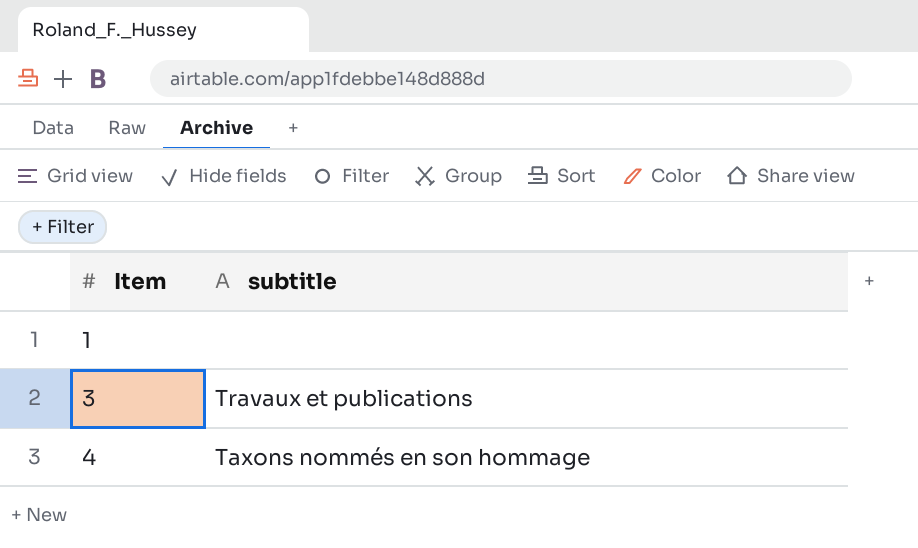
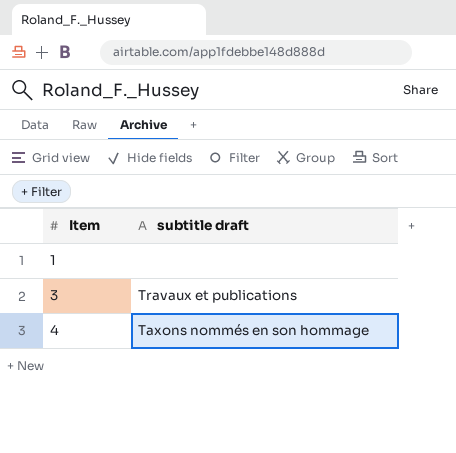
column name: subtitle -> subtitle draft

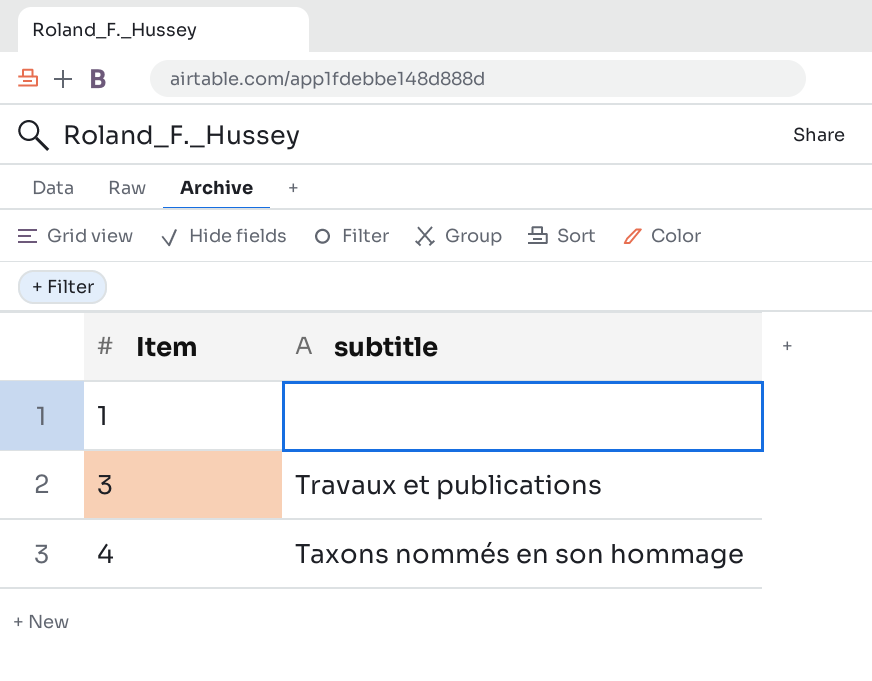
column name: subtitle draft -> subtitle

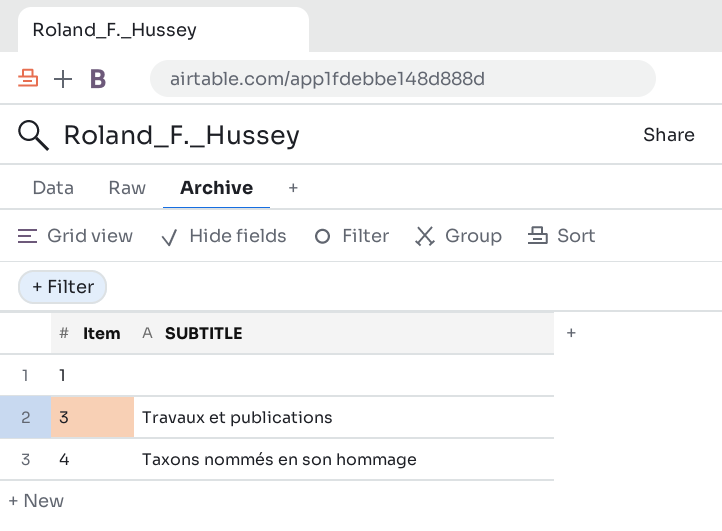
column name: subtitle -> SUBTITLE

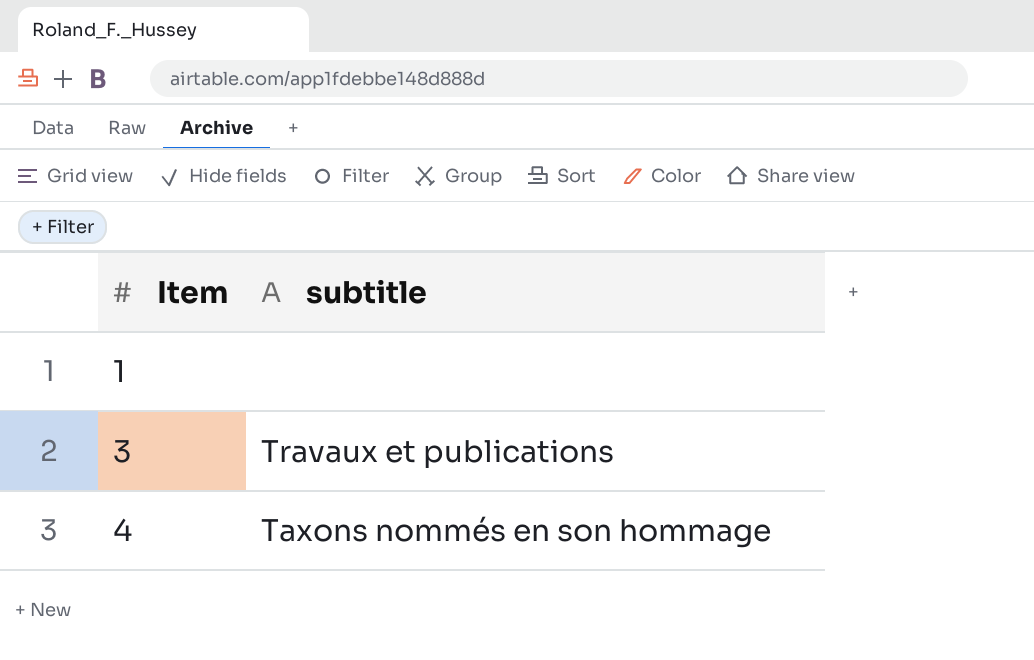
column name: SUBTITLE -> subtitle

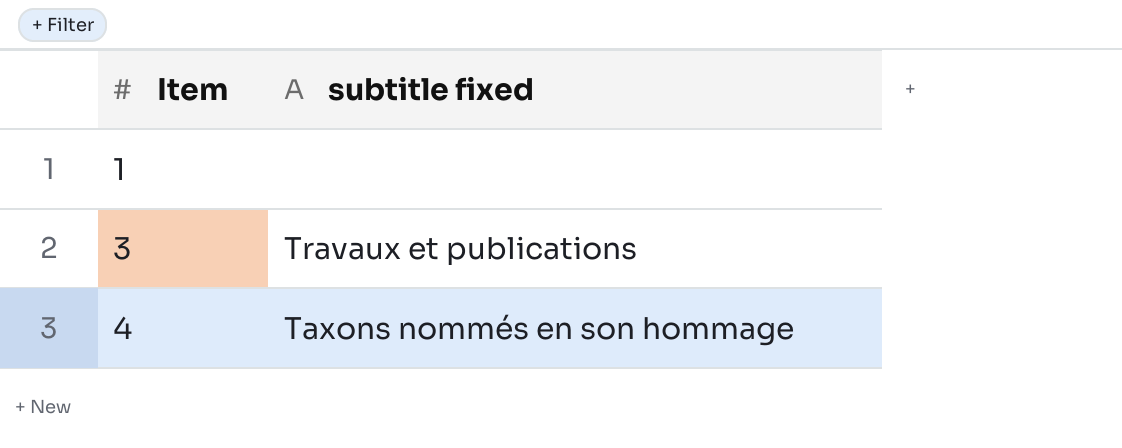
column name: subtitle -> subtitle fixed

